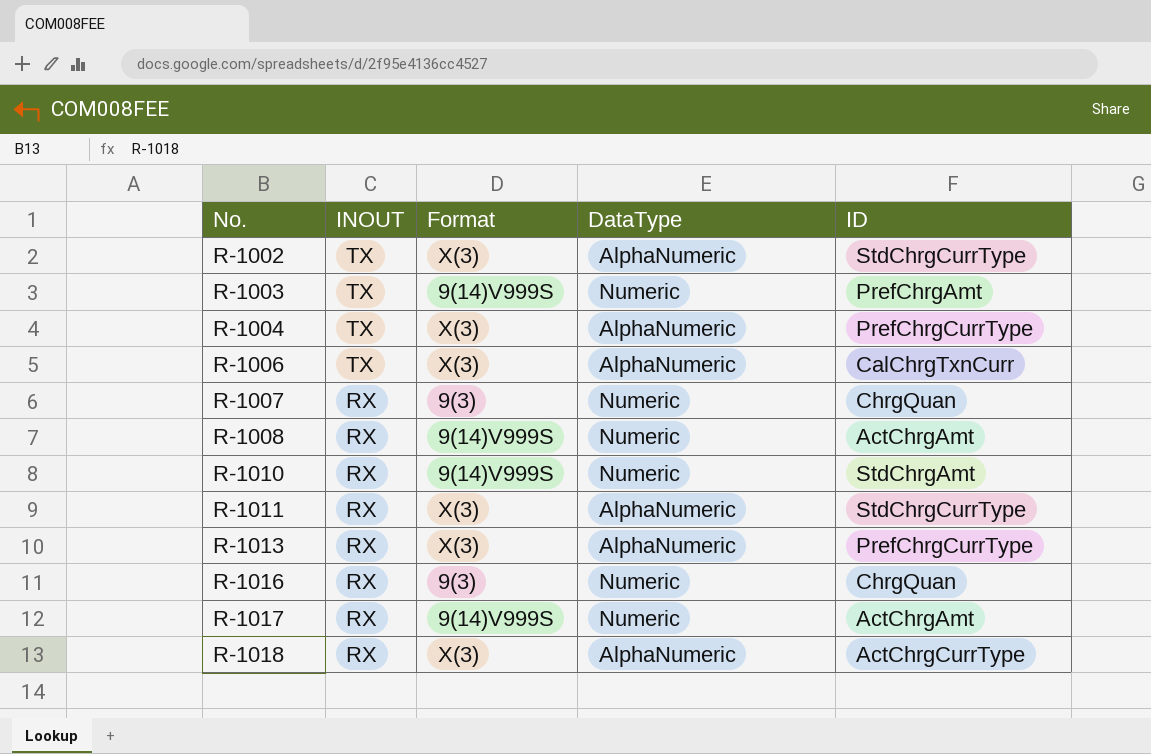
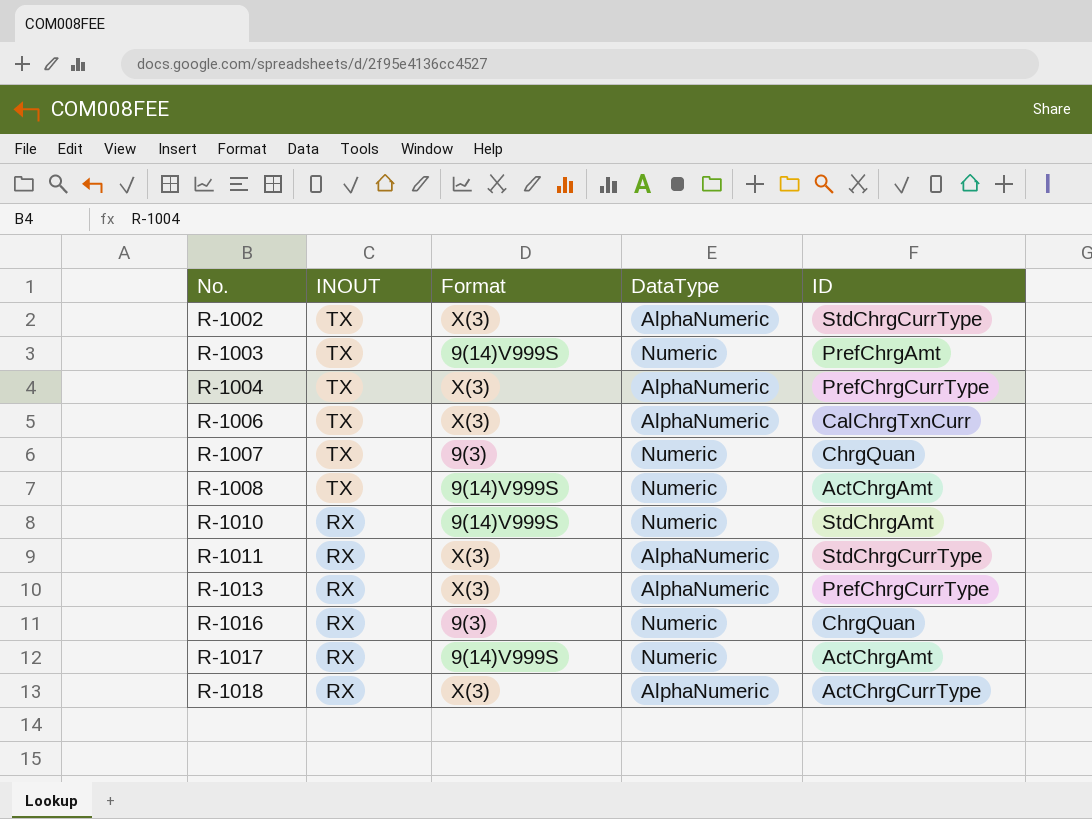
R-1007 | INOUT: RX -> TX
R-1008 | INOUT: RX -> TX

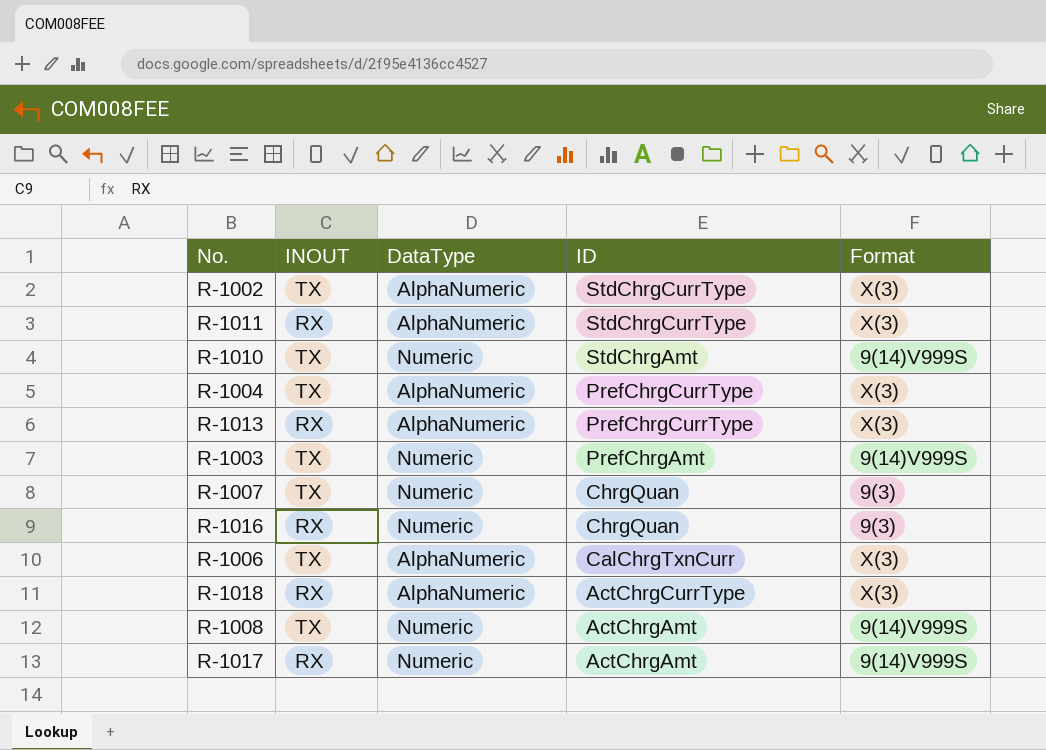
row order: No. ascending -> ID descending
column Format | position: 3 -> 5
R-1010 | INOUT: RX -> TX

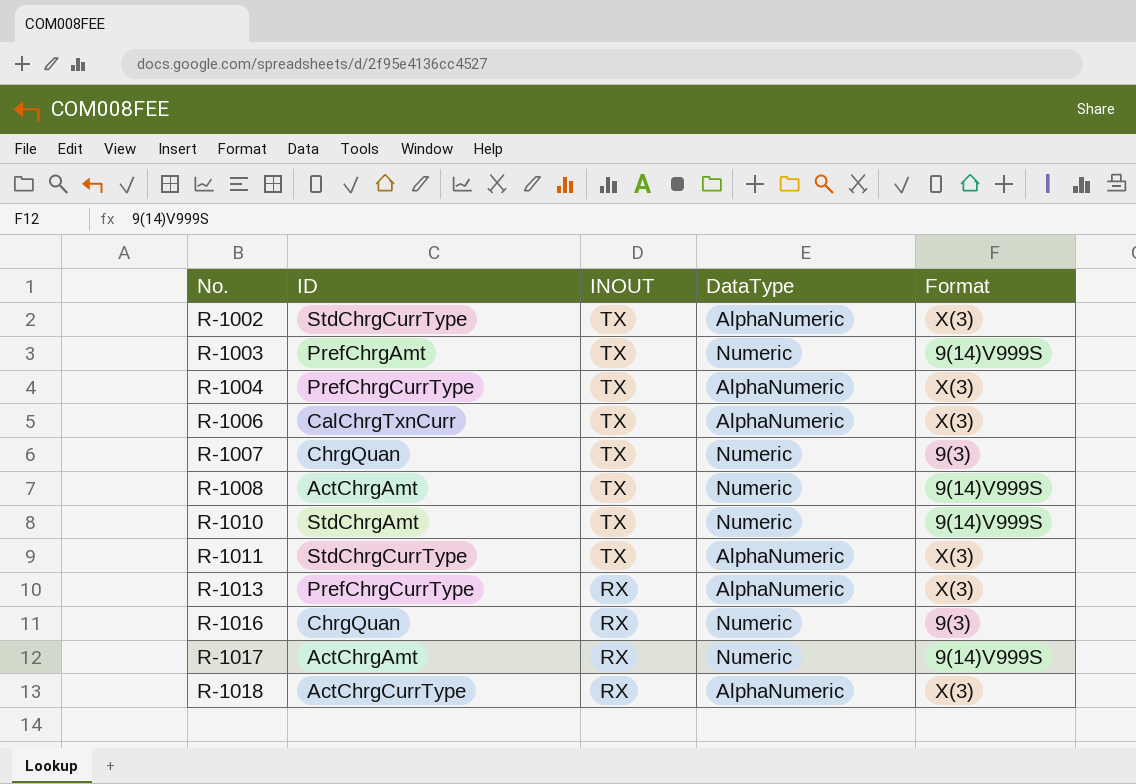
row order: ID descending -> No. ascending
column ID | position: 4 -> 2
R-1011 | INOUT: RX -> TX

